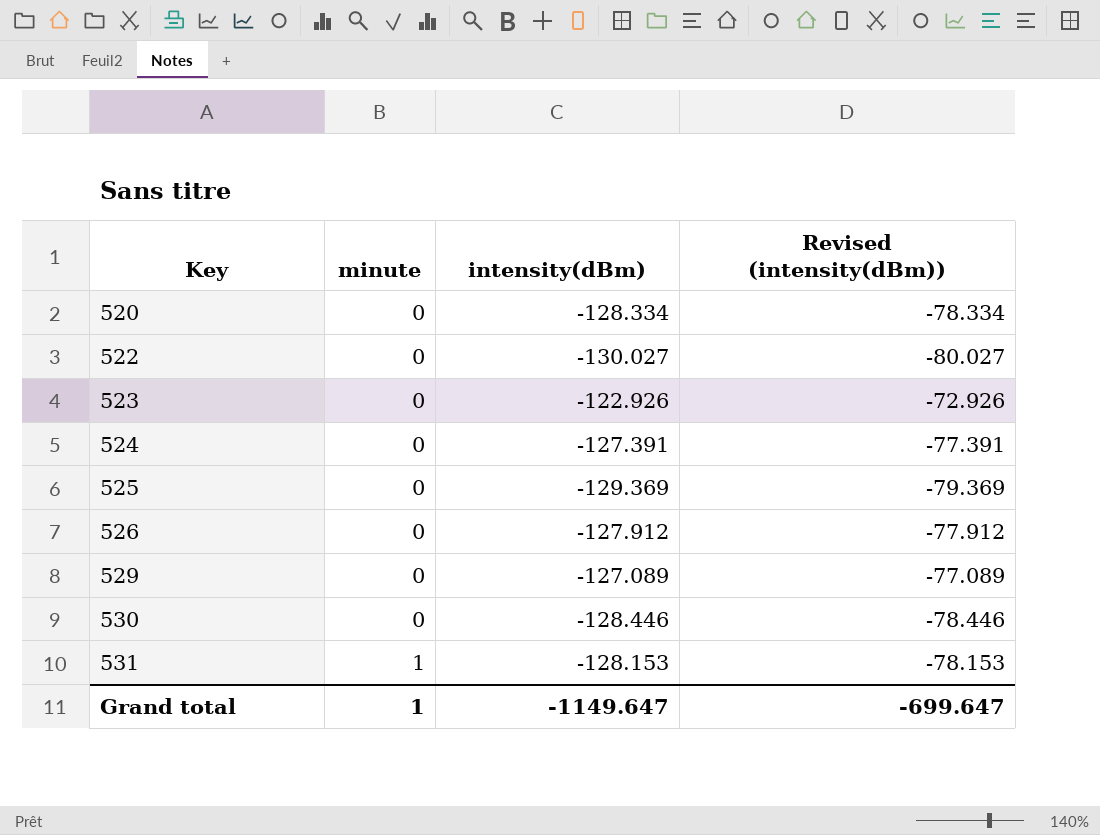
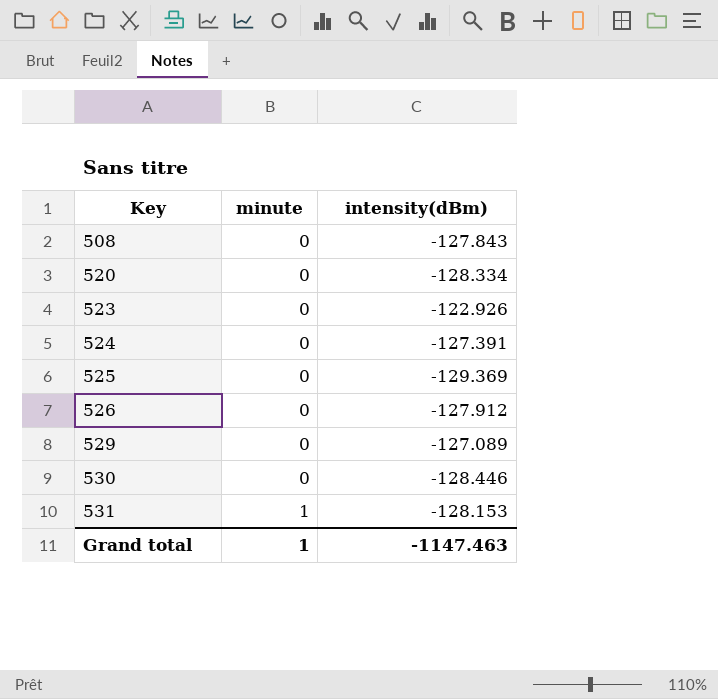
column Revised (intensity(dBm)) | formula: [intensity(dBm)] + 50 -> none
row 522: 0 | -130.027 | -80.027 -> none
row 508: none -> 0 | -127.843
Grand total | intensity(dBm): -1149.647 -> -1147.463

